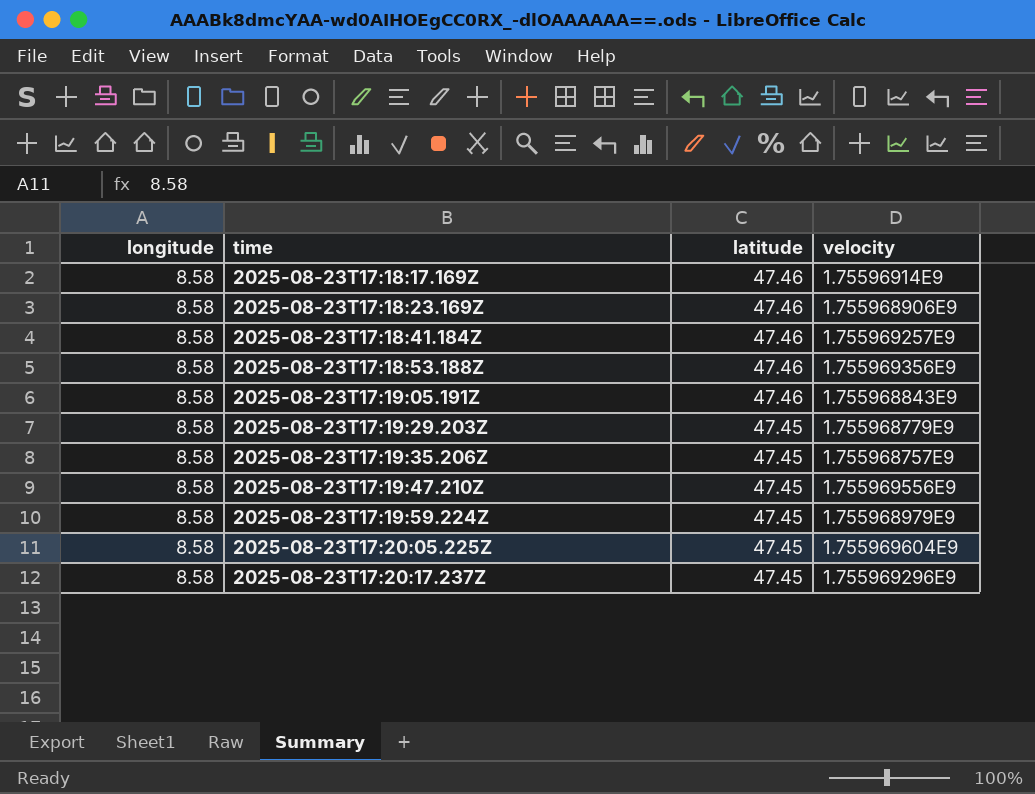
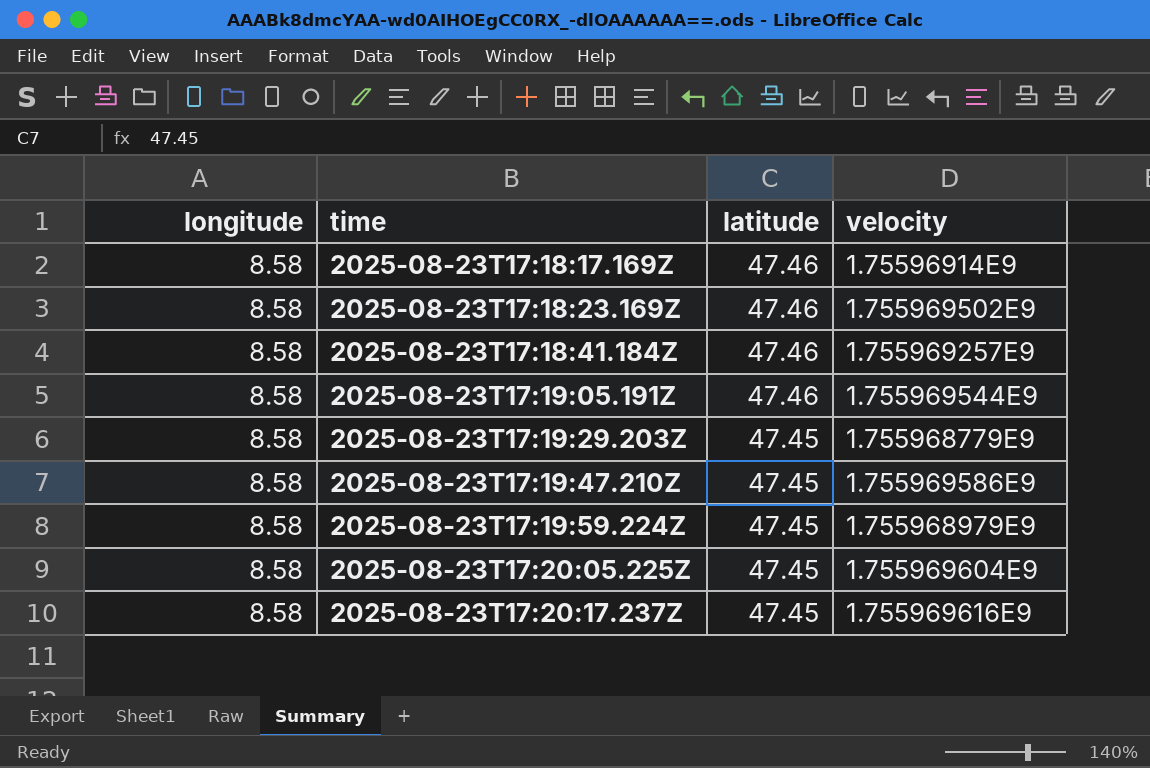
row 2025-08-23T17:18:53.188Z: 8.58 | 47.46 | 1.755969356E9 -> none
row 2025-08-23T17:19:35.206Z: 8.58 | 47.45 | 1.755968757E9 -> none
2025-08-23T17:18:23.169Z | velocity: 1.755968906E9 -> 1.755969502E9
2025-08-23T17:19:05.191Z | velocity: 1.755968843E9 -> 1.755969544E9
2025-08-23T17:19:47.210Z | velocity: 1.755969556E9 -> 1.755969586E9
2025-08-23T17:20:17.237Z | velocity: 1.755969296E9 -> 1.755969616E9

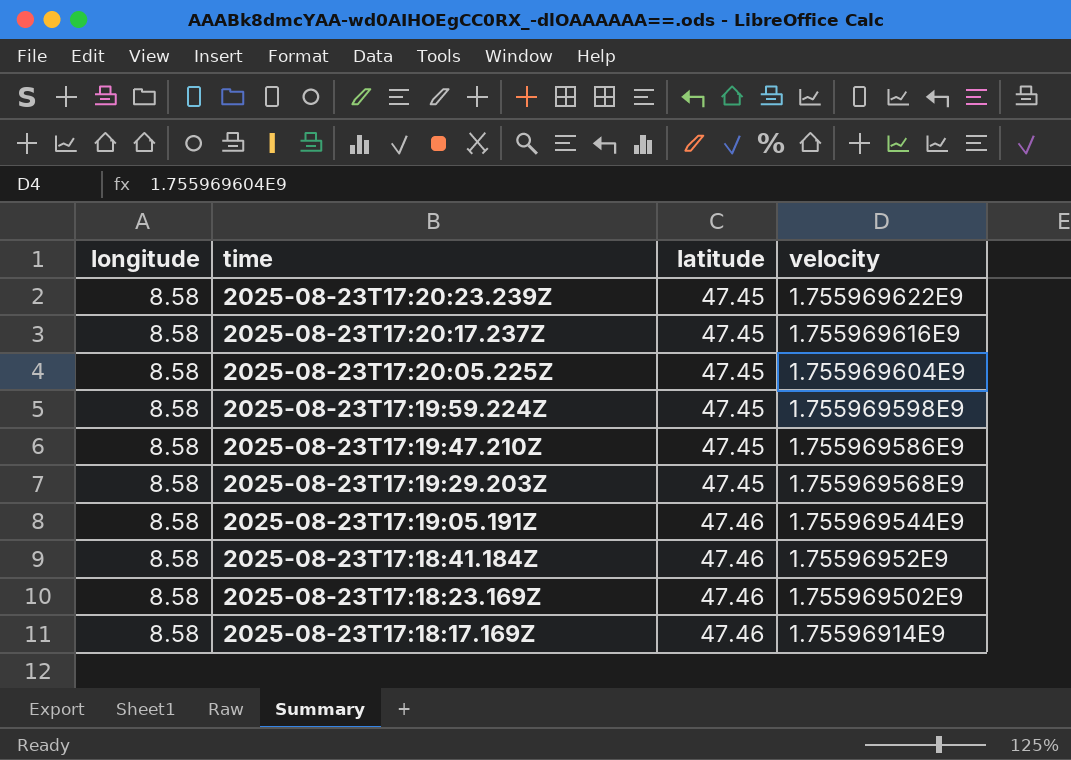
row order: time ascending -> time descending
row 2025-08-23T17:20:23.239Z: none -> 8.58 | 47.45 | 1.755969622E9
2025-08-23T17:19:59.224Z | velocity: 1.755968979E9 -> 1.755969598E9
2025-08-23T17:19:29.203Z | velocity: 1.755968779E9 -> 1.755969568E9
2025-08-23T17:18:41.184Z | velocity: 1.755969257E9 -> 1.75596952E9

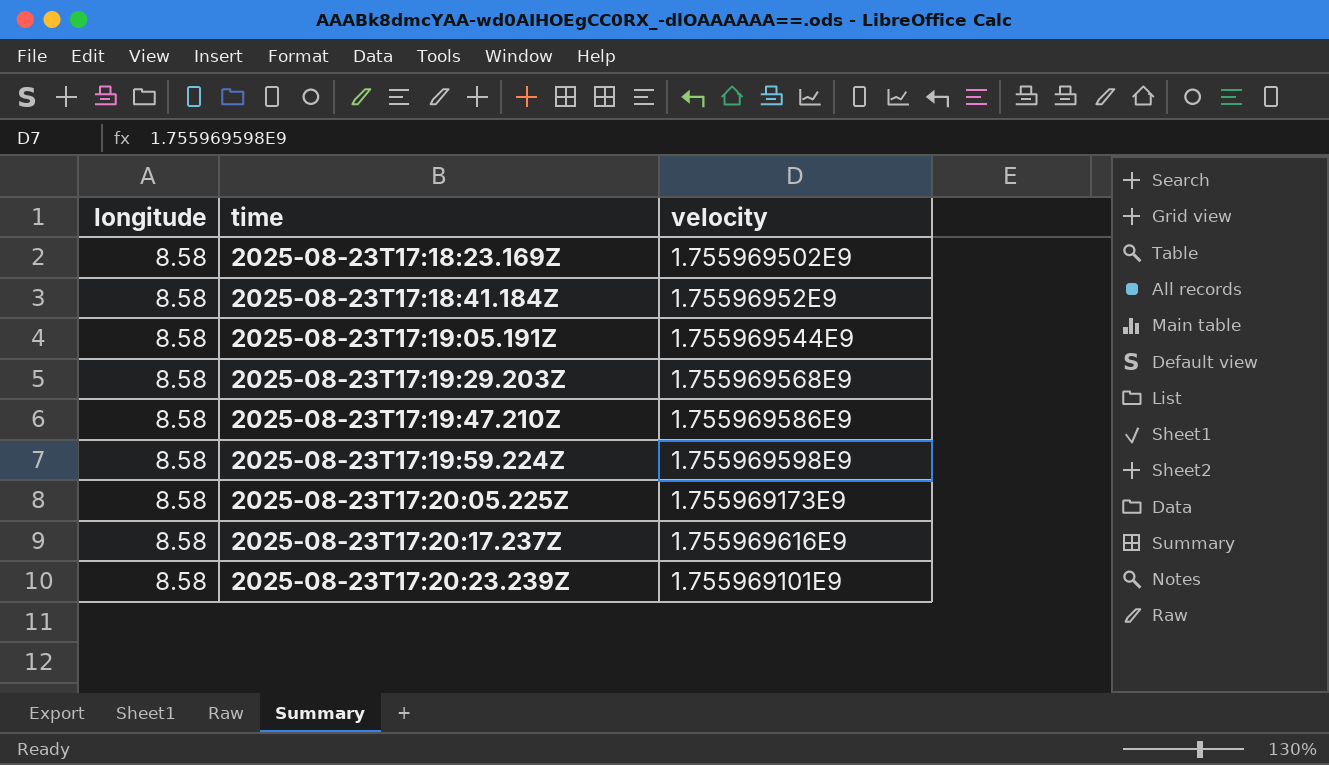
row order: time descending -> time ascending
column latitude | position: 3 -> none
row 2025-08-23T17:18:17.169Z: 8.58 | 47.46 | 1.75596914E9 -> none
2025-08-23T17:20:05.225Z | velocity: 1.755969604E9 -> 1.755969173E9
2025-08-23T17:20:23.239Z | velocity: 1.755969622E9 -> 1.755969101E9

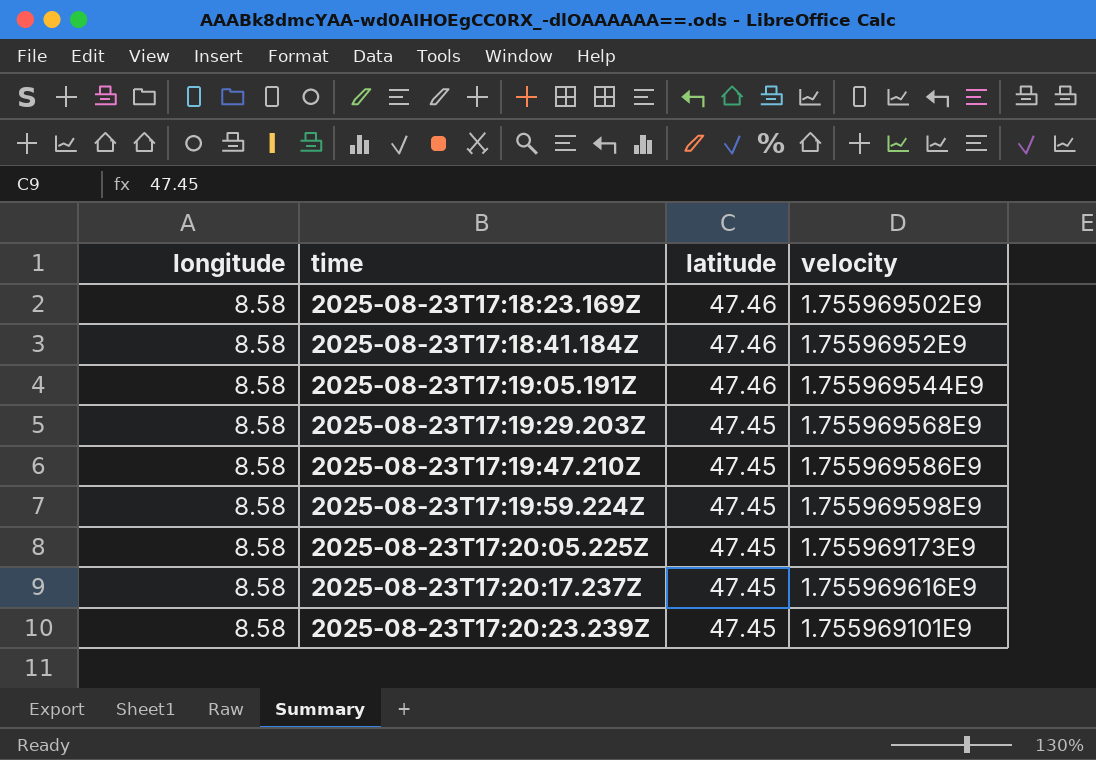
column latitude | position: none -> 3

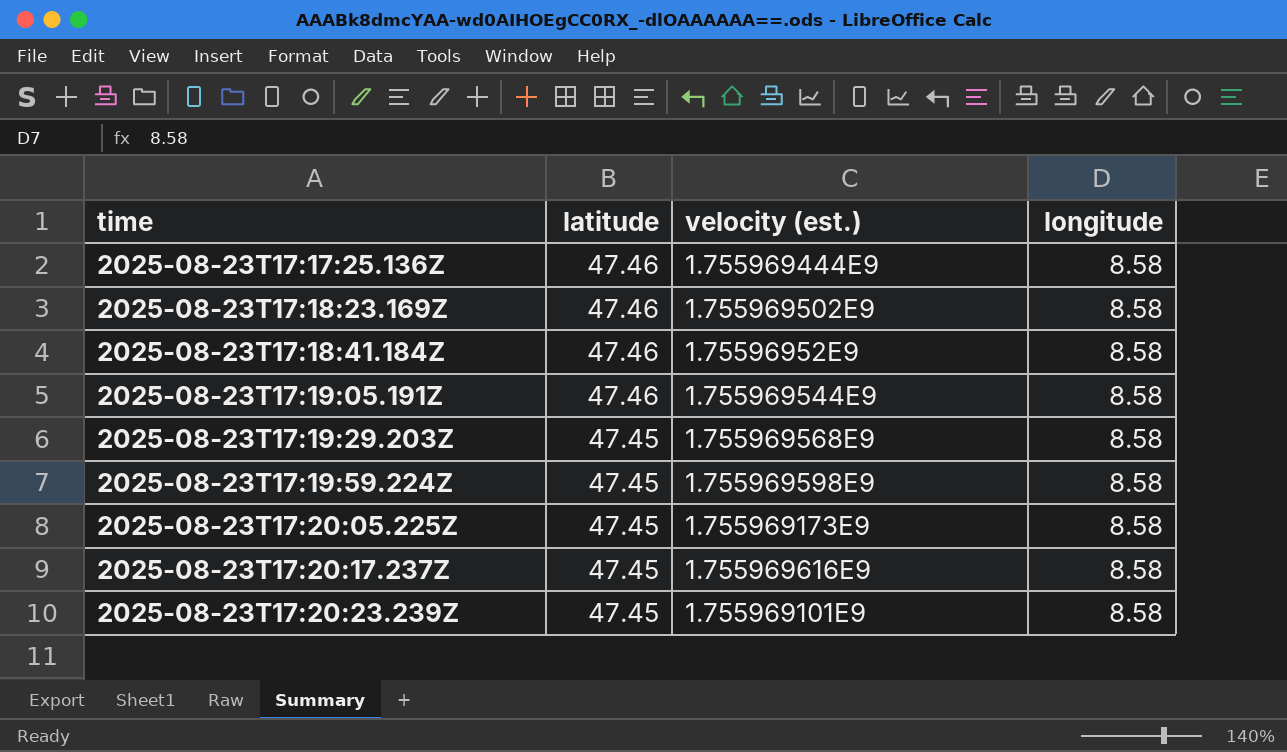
column name: velocity -> velocity (est.)
column longitude | position: 1 -> 4
row 2025-08-23T17:19:47.210Z: 8.58 | 47.45 | 1.755969586E9 -> none
row 2025-08-23T17:17:25.136Z: none -> 47.46 | 1.755969444E9 | 8.58

